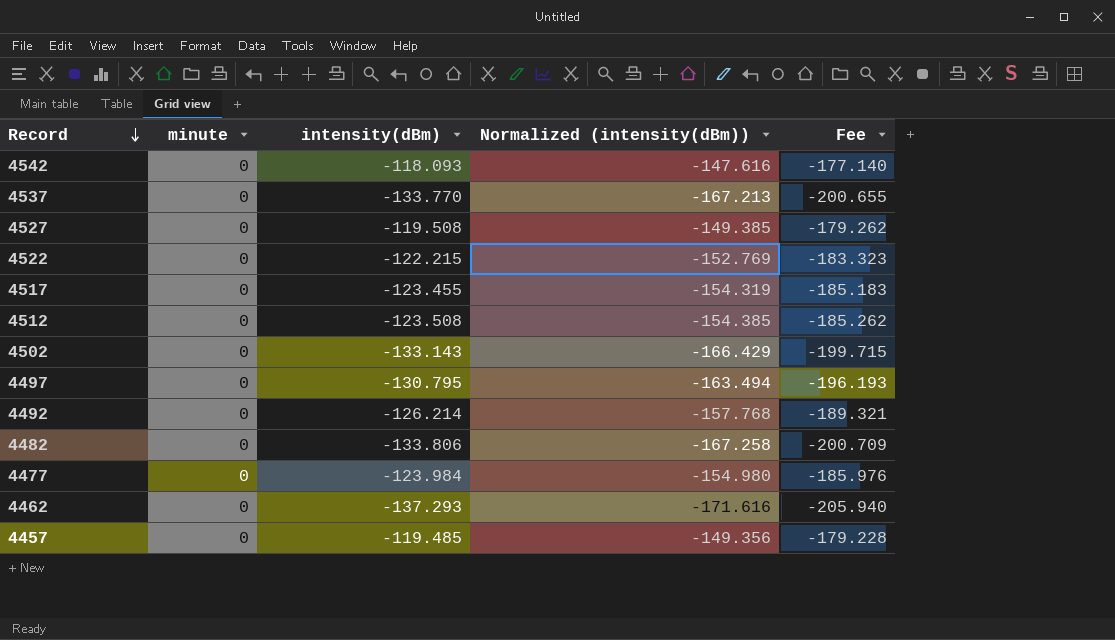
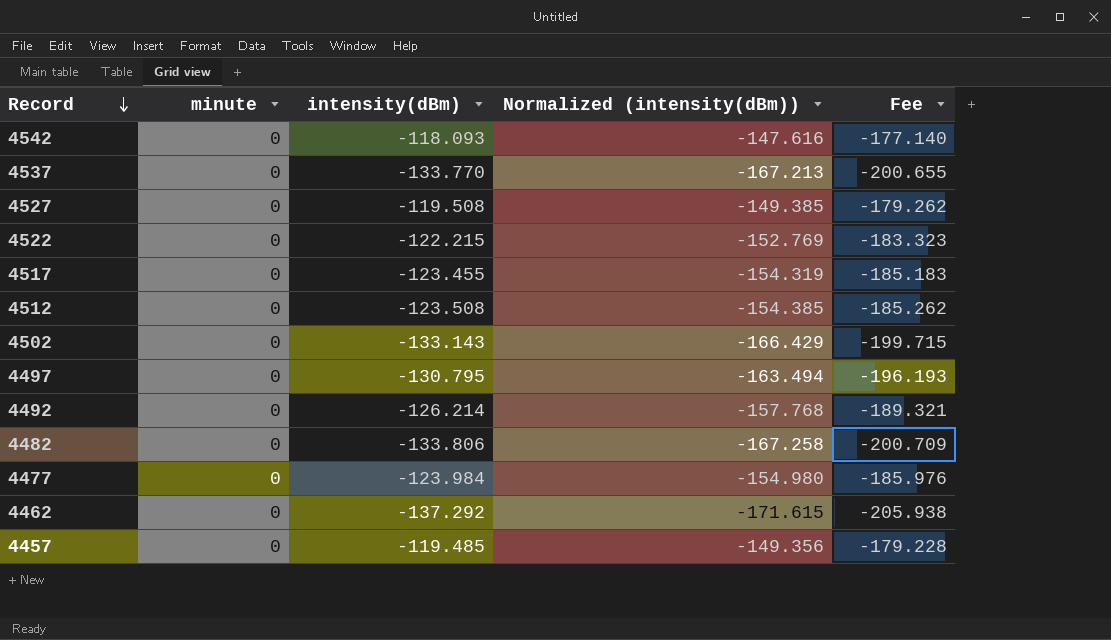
4462 | intensity(dBm): -137.293 -> -137.292
4462 | Normalized (intensity(dBm)): -171.616 -> -171.615
4462 | Fee: -205.940 -> -205.938

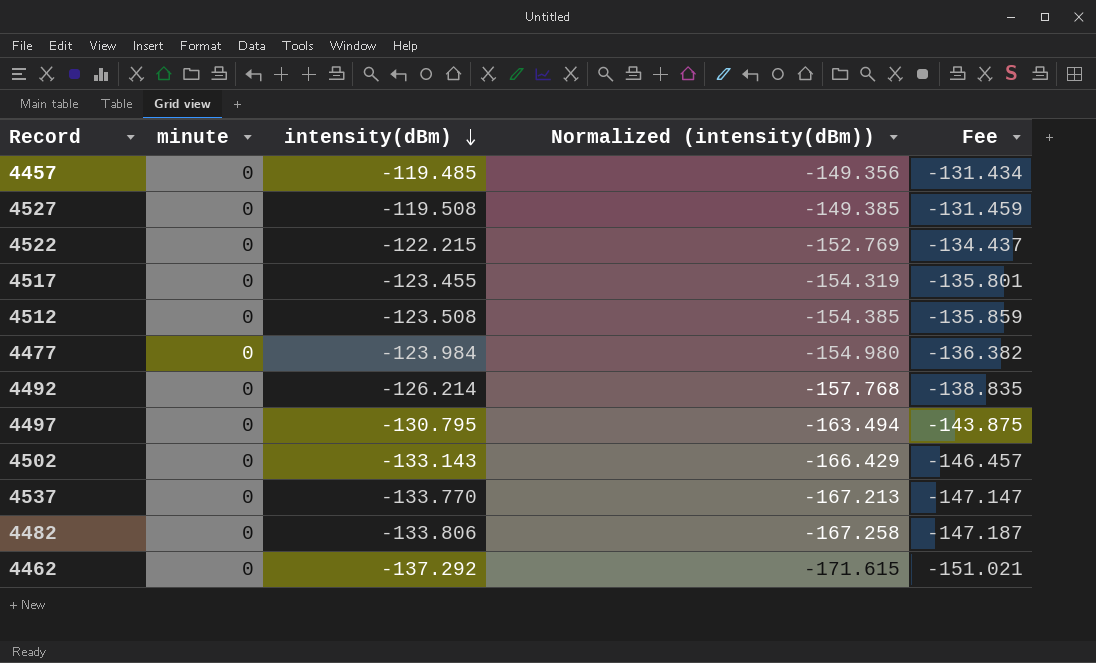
row order: Record descending -> intensity(dBm) descending
column Fee | formula: [intensity(dBm)] * 1.5 -> [intensity(dBm)] * 1.1
row 4542: 0 | -118.093 | -147.616 | -177.140 -> none

